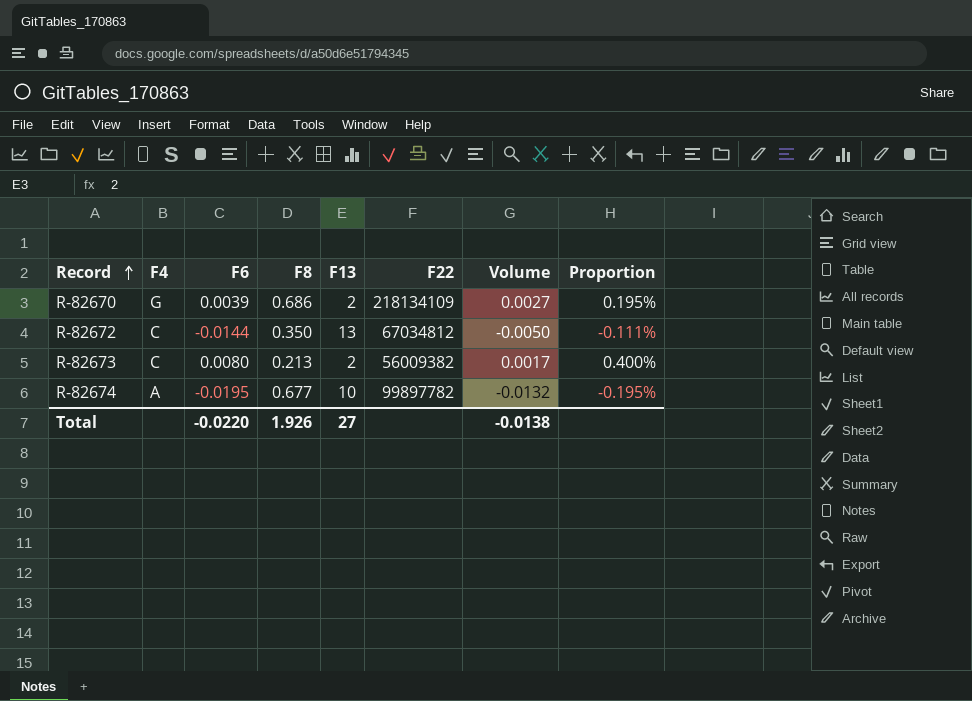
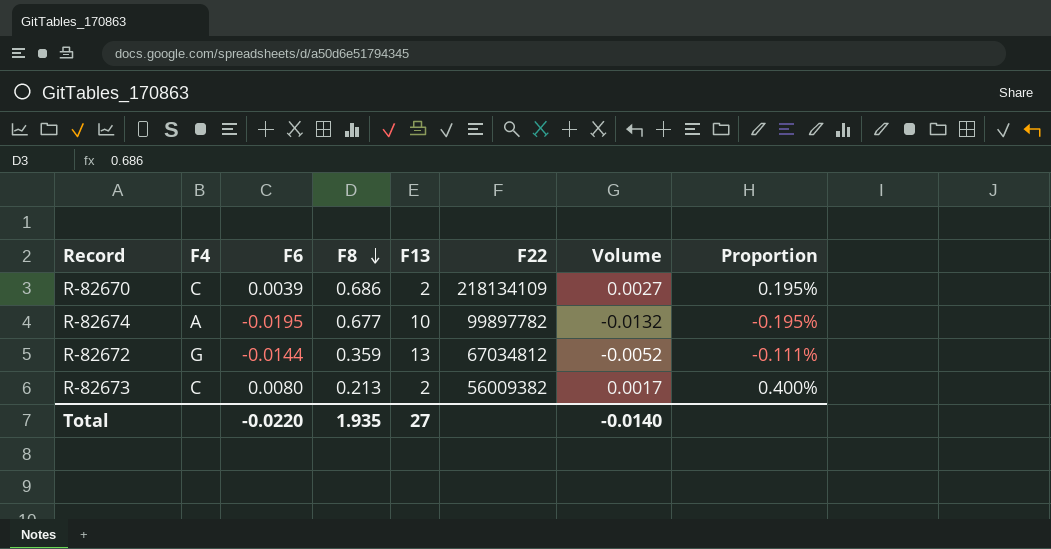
row order: Record ascending -> F8 descending
R-82670 | F4: G -> C
R-82672 | F4: C -> G
R-82672 | F8: 0.350 -> 0.359
R-82672 | Volume: -0.0050 -> -0.0052
Total | F8: 1.926 -> 1.935
Total | Volume: -0.0138 -> -0.0140

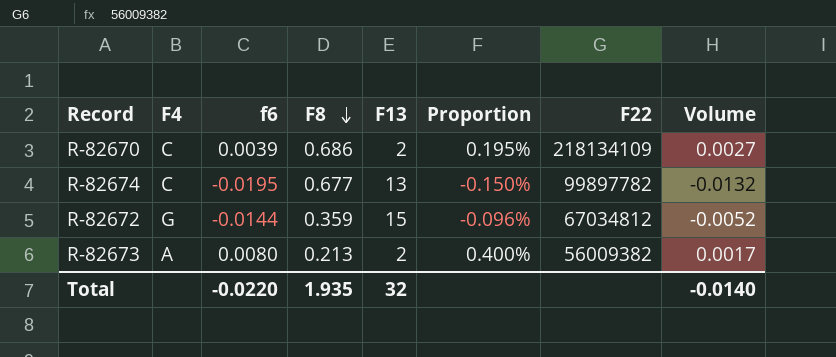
column name: F6 -> f6
column Proportion | position: 8 -> 6
R-82674 | F4: A -> C
R-82674 | F13: 10 -> 13
R-82674 | Proportion: -0.195% -> -0.150%
R-82672 | F13: 13 -> 15
R-82672 | Proportion: -0.111% -> -0.096%
R-82673 | F4: C -> A
Total | F13: 27 -> 32

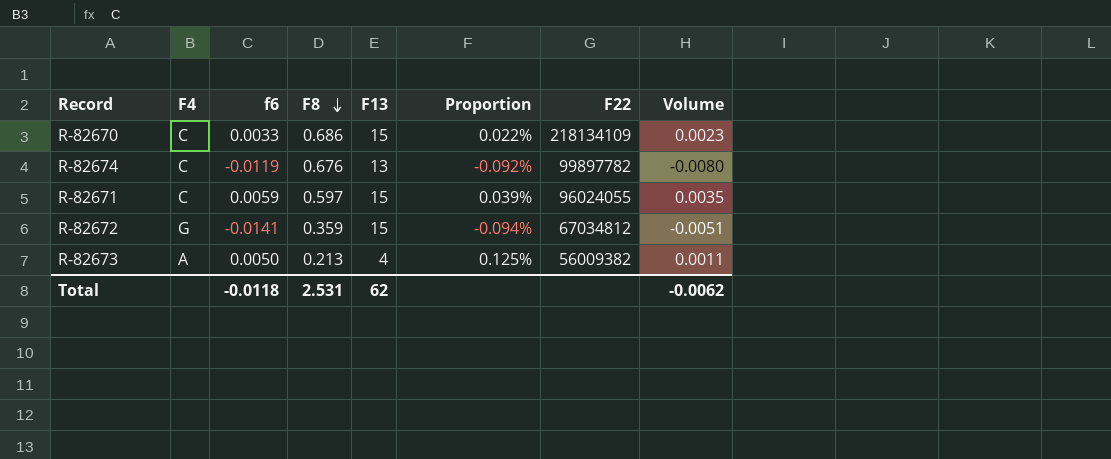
R-82670 | f6: 0.0039 -> 0.0033
R-82670 | F13: 2 -> 15
R-82670 | Proportion: 0.195% -> 0.022%
R-82670 | Volume: 0.0027 -> 0.0023
R-82674 | f6: -0.0195 -> -0.0119
R-82674 | F8: 0.677 -> 0.676
R-82674 | Proportion: -0.150% -> -0.092%
R-82674 | Volume: -0.0132 -> -0.0080
row R-82671: none -> C | 0.0059 | 0.597 | 15 | 0.039% | 96024055 | 0.0035
R-82672 | f6: -0.0144 -> -0.0141
R-82672 | Proportion: -0.096% -> -0.094%
R-82672 | Volume: -0.0052 -> -0.0051
R-82673 | f6: 0.0080 -> 0.0050
R-82673 | F13: 2 -> 4
R-82673 | Proportion: 0.400% -> 0.125%
R-82673 | Volume: 0.0017 -> 0.0011
Total | f6: -0.0220 -> -0.0118
Total | F8: 1.935 -> 2.531
Total | F13: 32 -> 62
Total | Volume: -0.0140 -> -0.0062

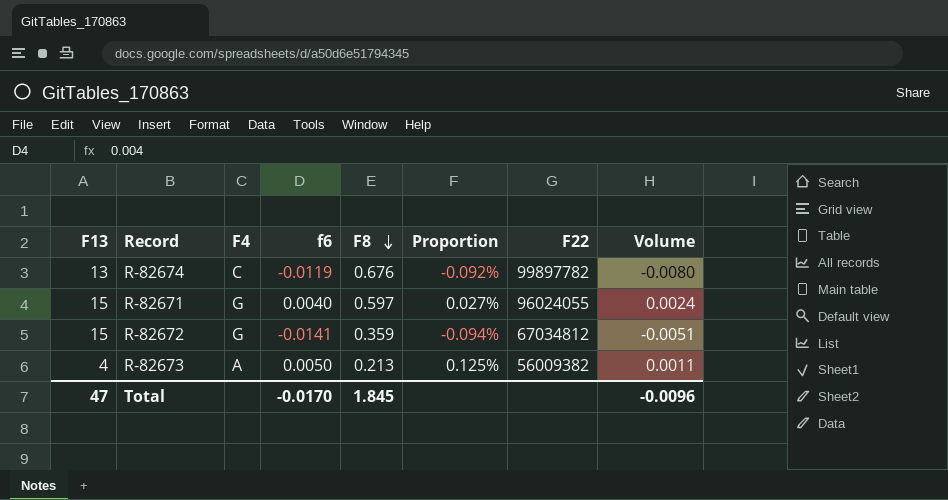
column F13 | position: 5 -> 1
row R-82670: C | 0.0033 | 0.686 | 15 | 0.022% | 218134109 | 0.0023 -> none
R-82671 | F4: C -> G
R-82671 | f6: 0.0059 -> 0.0040
R-82671 | Proportion: 0.039% -> 0.027%
R-82671 | Volume: 0.0035 -> 0.0024
Total | F13: 62 -> 47
Total | f6: -0.0118 -> -0.0170
Total | F8: 2.531 -> 1.845
Total | Volume: -0.0062 -> -0.0096

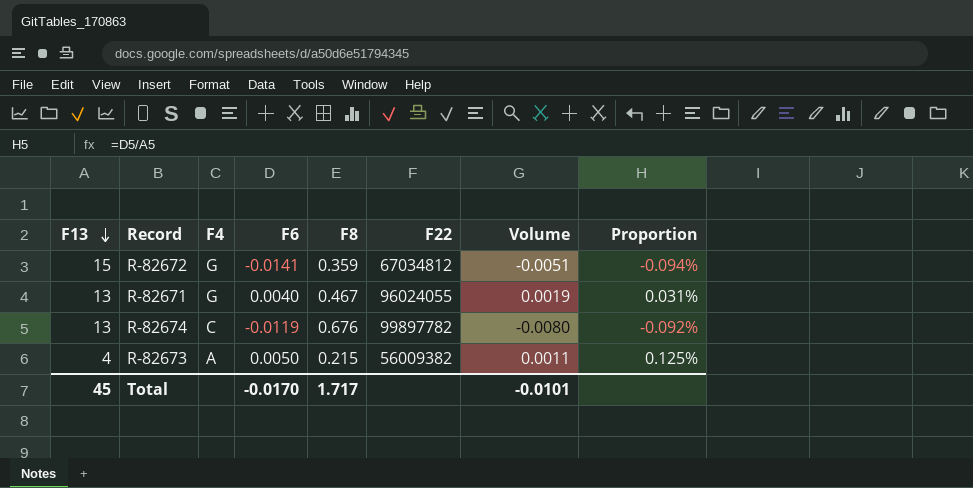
row order: F8 descending -> F13 descending
column name: f6 -> F6
column Proportion | position: 6 -> 8
R-82671 | F13: 15 -> 13
R-82671 | F8: 0.597 -> 0.467
R-82671 | Volume: 0.0024 -> 0.0019
R-82671 | Proportion: 0.027% -> 0.031%
R-82673 | F8: 0.213 -> 0.215
Total | F13: 47 -> 45
Total | F8: 1.845 -> 1.717
Total | Volume: -0.0096 -> -0.0101

